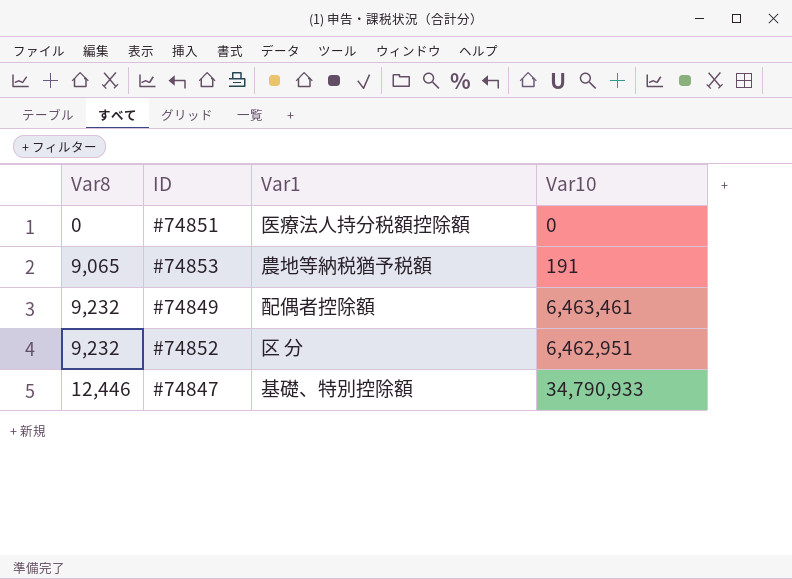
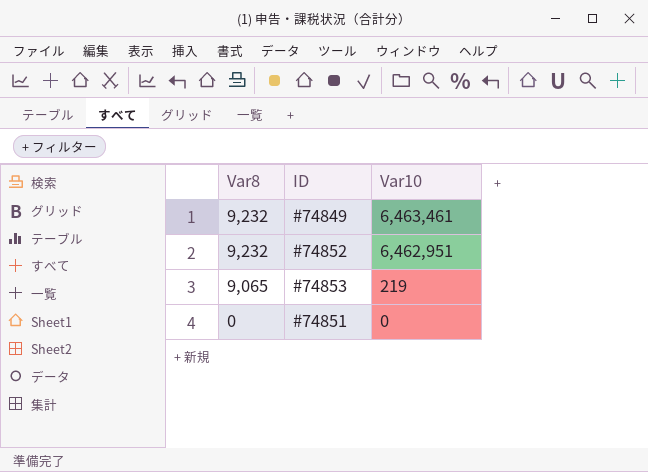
row order: Var8 ascending -> Var8 descending
column Var1 | position: 3 -> none
row #74847: 12,446 | 基礎、特別控除額 | 34,790,933 -> none
#74853 | Var10: 191 -> 219

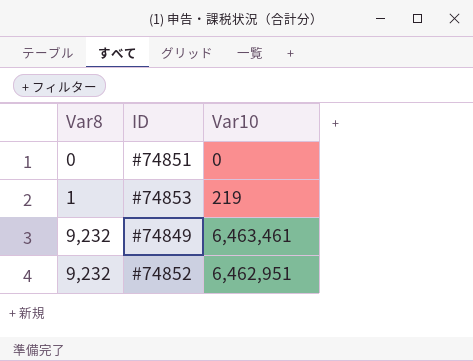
row order: Var8 descending -> Var8 ascending
#74853 | Var8: 9,065 -> 1

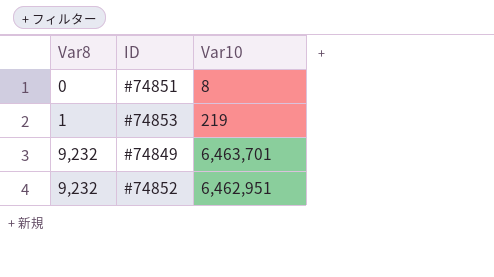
#74851 | Var10: 0 -> 8
#74849 | Var10: 6,463,461 -> 6,463,701

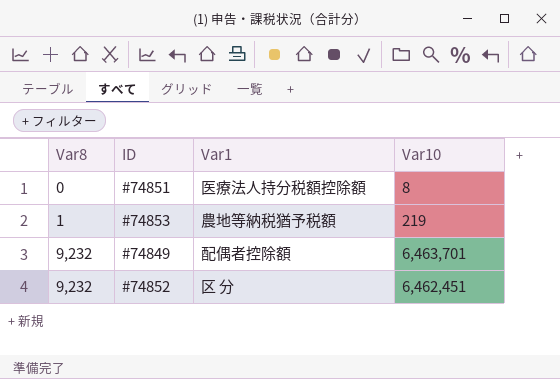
column Var1 | position: none -> 3
#74852 | Var10: 6,462,951 -> 6,462,451

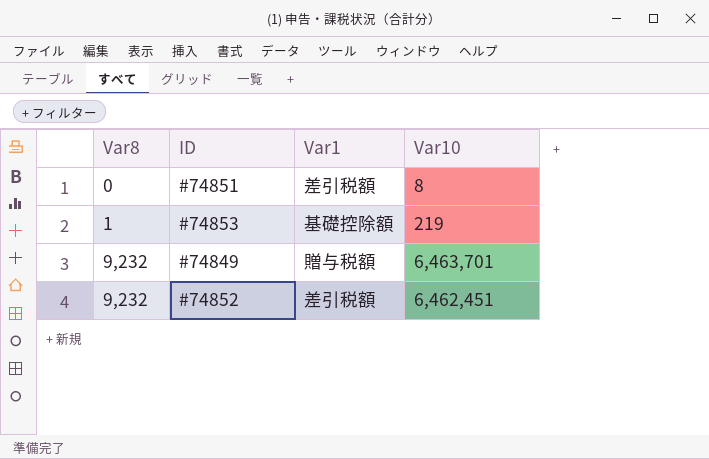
#74851 | Var1: 医療法人持分税額控除額 -> 差引税額
#74853 | Var1: 農地等納税猶予税額 -> 基礎控除額
#74849 | Var1: 配偶者控除額 -> 贈与税額
#74852 | Var1: 区 分 -> 差引税額

